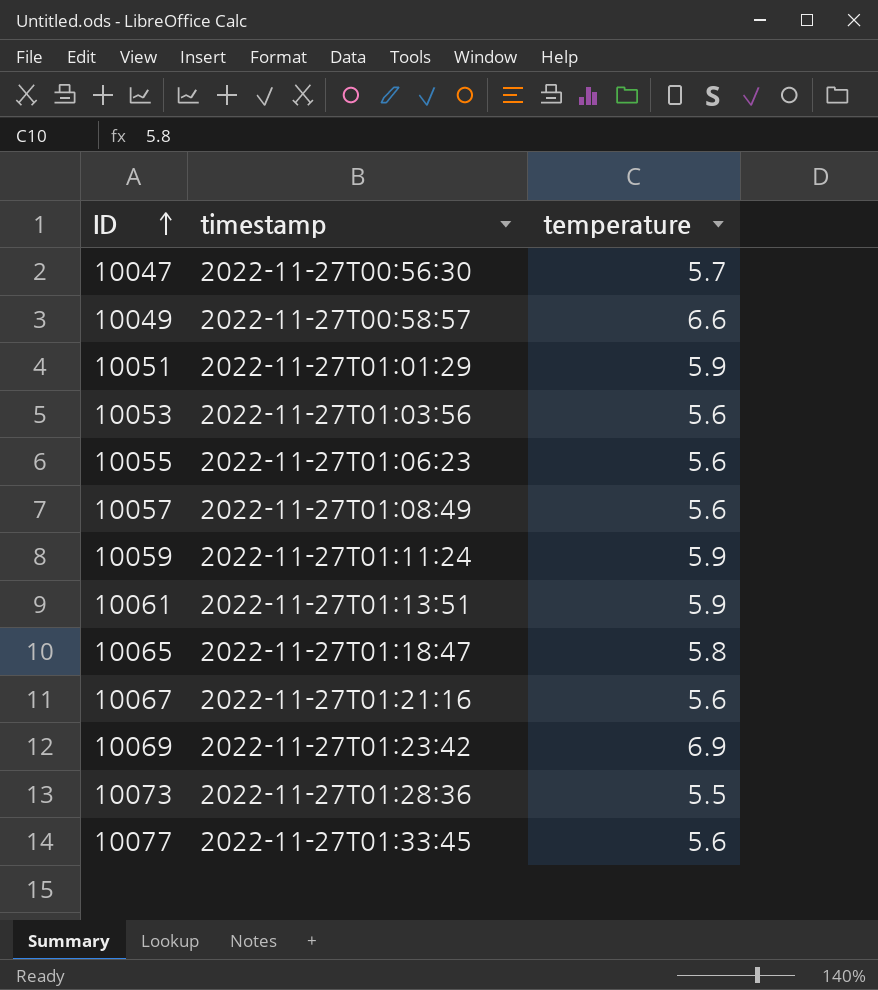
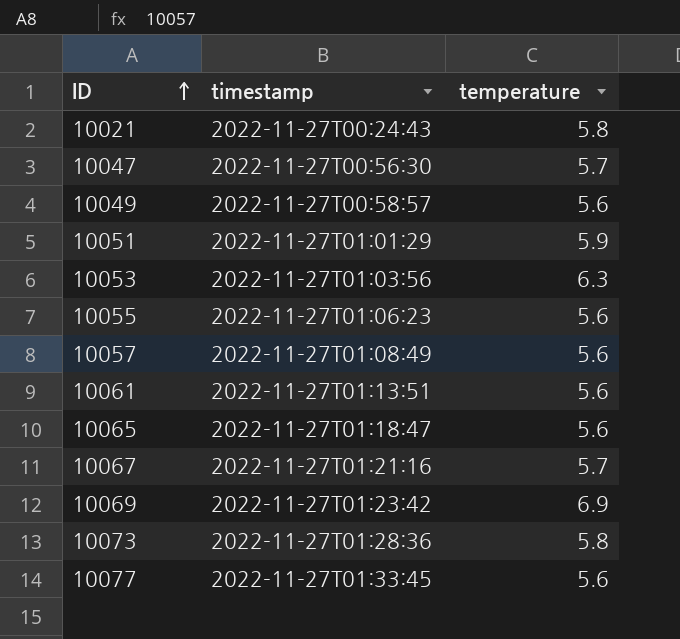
row 10059: 2022-11-27T01:11:24 | 5.9 -> none
row 10021: none -> 2022-11-27T00:24:43 | 5.8
10049 | temperature: 6.6 -> 5.6
10053 | temperature: 5.6 -> 6.3
10061 | temperature: 5.9 -> 5.6
10065 | temperature: 5.8 -> 5.6
10067 | temperature: 5.6 -> 5.7
10073 | temperature: 5.5 -> 5.8

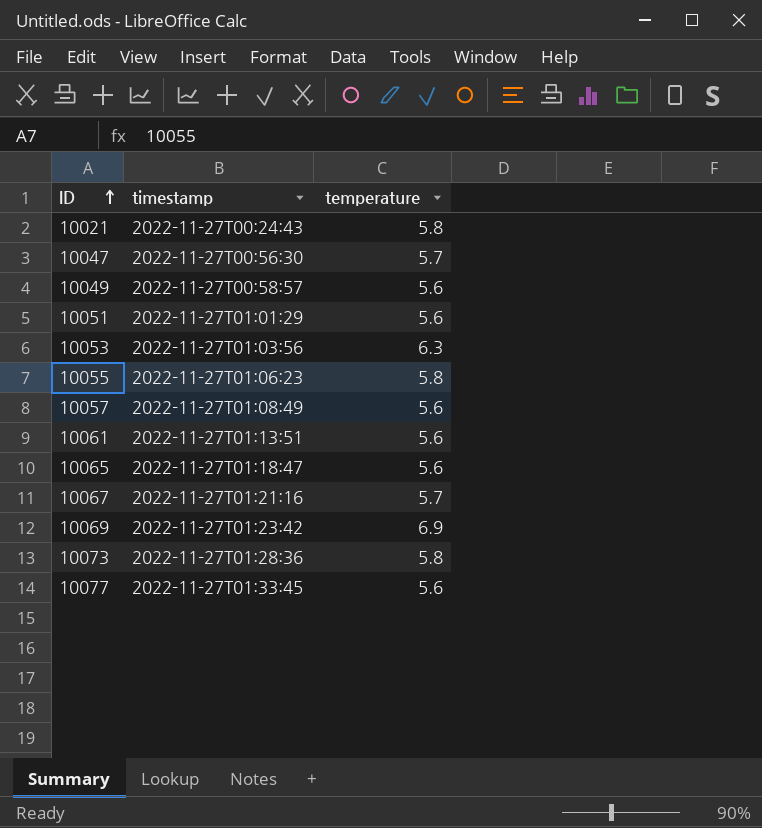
10051 | temperature: 5.9 -> 5.6
10055 | temperature: 5.6 -> 5.8

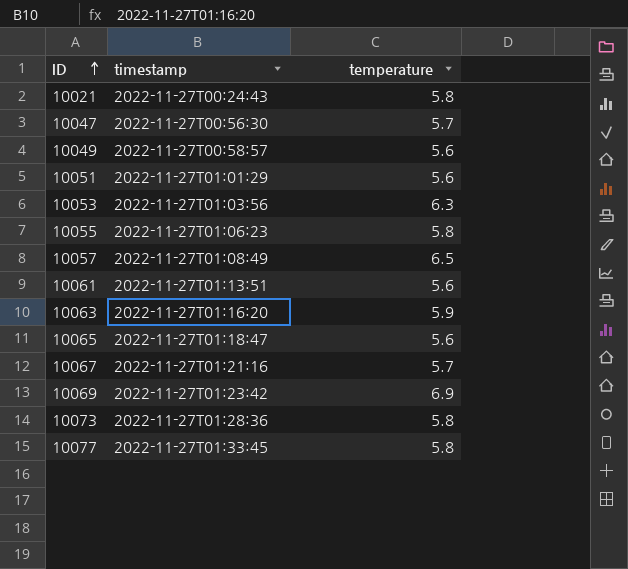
10057 | temperature: 5.6 -> 6.5
row 10063: none -> 2022-11-27T01:16:20 | 5.9
10077 | temperature: 5.6 -> 5.8

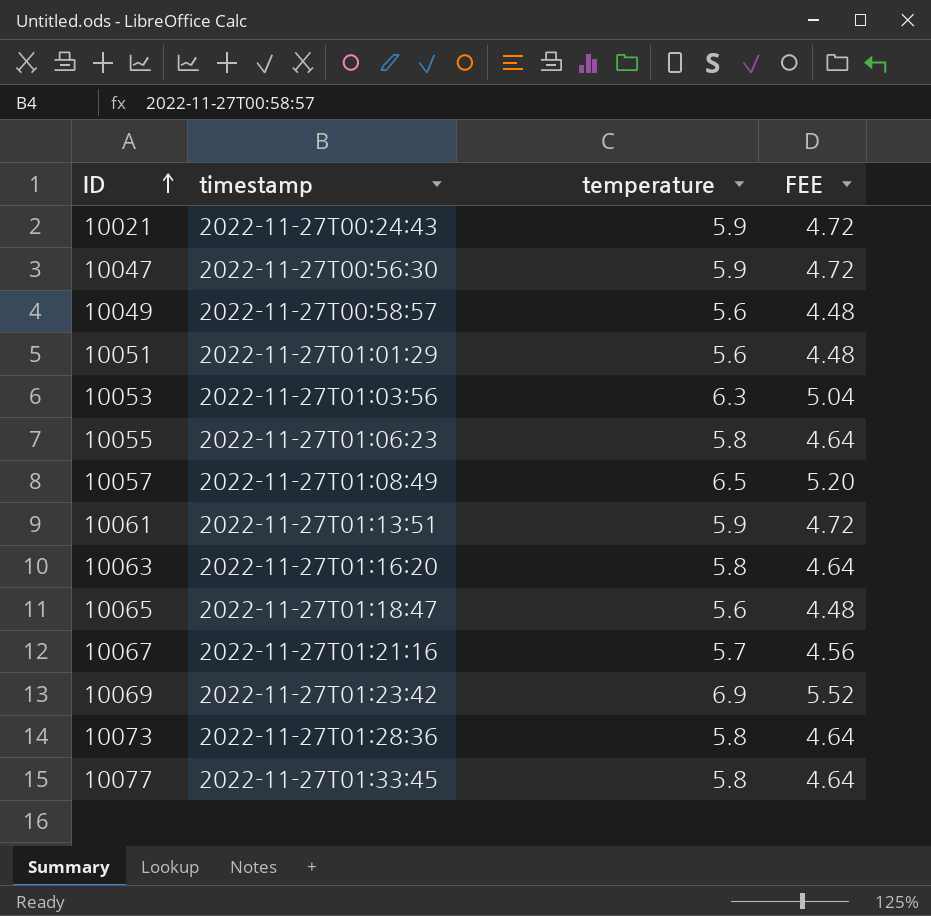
column FEE | formula: none -> [temperature] * 0.8
10021 | temperature: 5.8 -> 5.9
10047 | temperature: 5.7 -> 5.9
10061 | temperature: 5.6 -> 5.9
10063 | temperature: 5.9 -> 5.8

